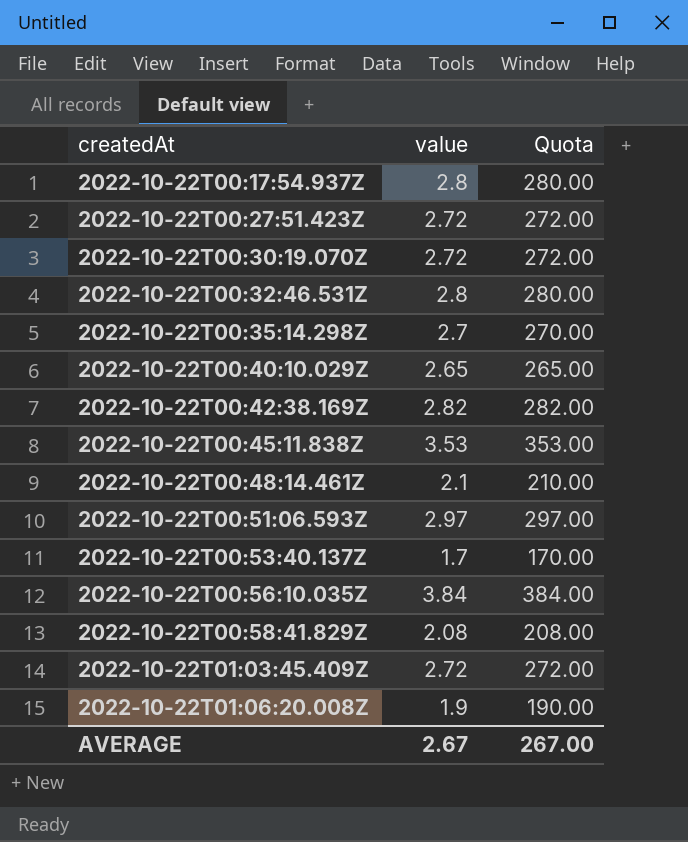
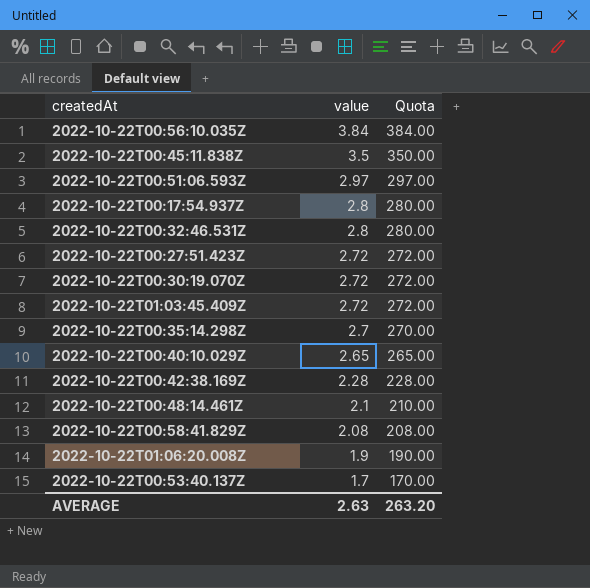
row order: createdAt ascending -> value descending
2022-10-22T00:45:11.838Z | value: 3.53 -> 3.5
2022-10-22T00:45:11.838Z | Quota: 353.00 -> 350.00
2022-10-22T00:42:38.169Z | value: 2.82 -> 2.28
2022-10-22T00:42:38.169Z | Quota: 282.00 -> 228.00
AVERAGE | value: 2.67 -> 2.63
AVERAGE | Quota: 267.00 -> 263.20

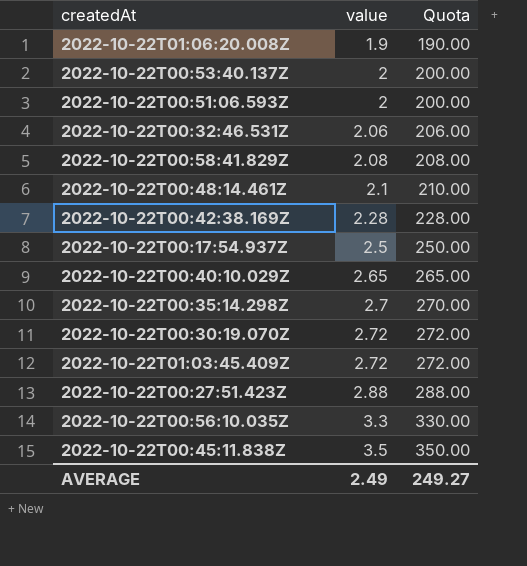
row order: value descending -> value ascending
2022-10-22T00:53:40.137Z | value: 1.7 -> 2
2022-10-22T00:53:40.137Z | Quota: 170.00 -> 200.00
2022-10-22T00:51:06.593Z | value: 2.97 -> 2
2022-10-22T00:51:06.593Z | Quota: 297.00 -> 200.00
2022-10-22T00:32:46.531Z | value: 2.8 -> 2.06
2022-10-22T00:32:46.531Z | Quota: 280.00 -> 206.00
2022-10-22T00:17:54.937Z | value: 2.8 -> 2.5
2022-10-22T00:17:54.937Z | Quota: 280.00 -> 250.00
2022-10-22T00:27:51.423Z | value: 2.72 -> 2.88
2022-10-22T00:27:51.423Z | Quota: 272.00 -> 288.00
2022-10-22T00:56:10.035Z | value: 3.84 -> 3.3
2022-10-22T00:56:10.035Z | Quota: 384.00 -> 330.00
AVERAGE | value: 2.63 -> 2.49
AVERAGE | Quota: 263.20 -> 249.27

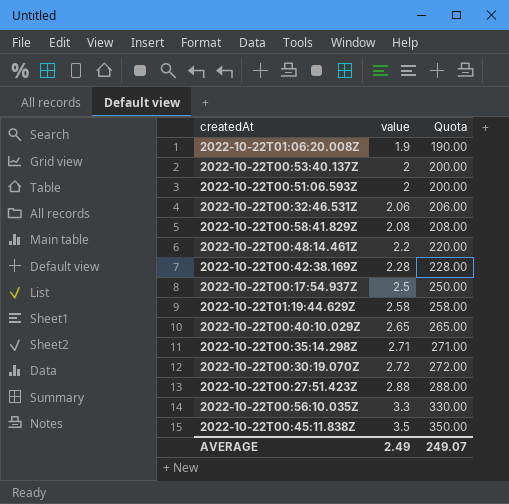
row 2022-10-22T01:03:45.409Z: 2.72 | 272.00 -> none
2022-10-22T00:48:14.461Z | value: 2.1 -> 2.2
2022-10-22T00:48:14.461Z | Quota: 210.00 -> 220.00
row 2022-10-22T01:19:44.629Z: none -> 2.58 | 258.00
2022-10-22T00:35:14.298Z | value: 2.7 -> 2.71
2022-10-22T00:35:14.298Z | Quota: 270.00 -> 271.00
AVERAGE | Quota: 249.27 -> 249.07

